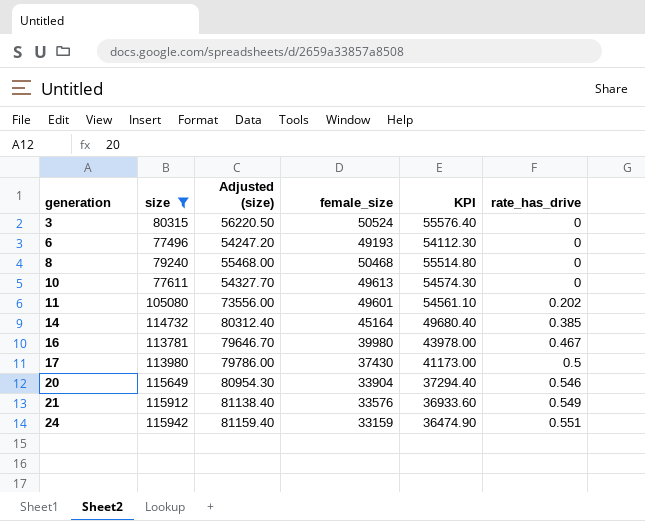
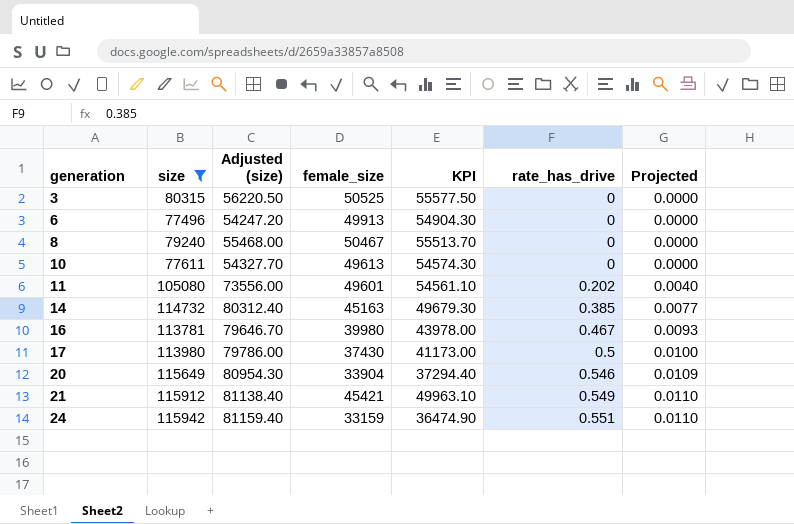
column Projected | formula: none -> [rate_has_drive] * 0.02
3 | female_size: 50524 -> 50525
3 | KPI: 55576.40 -> 55577.50
6 | female_size: 49193 -> 49913
6 | KPI: 54112.30 -> 54904.30
8 | female_size: 50468 -> 50467
8 | KPI: 55514.80 -> 55513.70
14 | female_size: 45164 -> 45163
14 | KPI: 49680.40 -> 49679.30
21 | female_size: 33576 -> 45421
21 | KPI: 36933.60 -> 49963.10

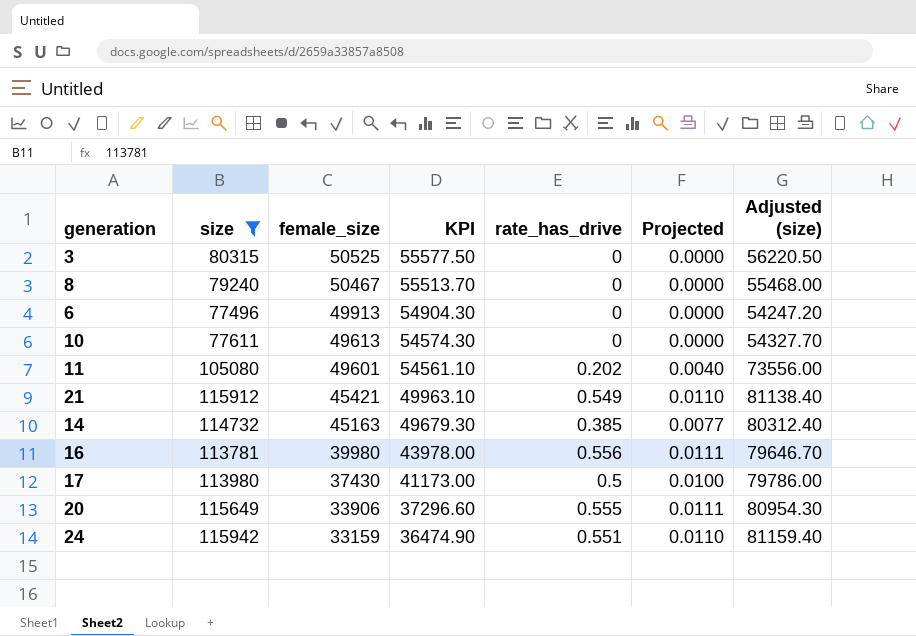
row order: generation ascending -> female_size descending
column Adjusted (size) | position: 3 -> 7
16 | rate_has_drive: 0.467 -> 0.556
16 | Projected: 0.0093 -> 0.0111
20 | female_size: 33904 -> 33906
20 | KPI: 37294.40 -> 37296.60
20 | rate_has_drive: 0.546 -> 0.555
20 | Projected: 0.0109 -> 0.0111

